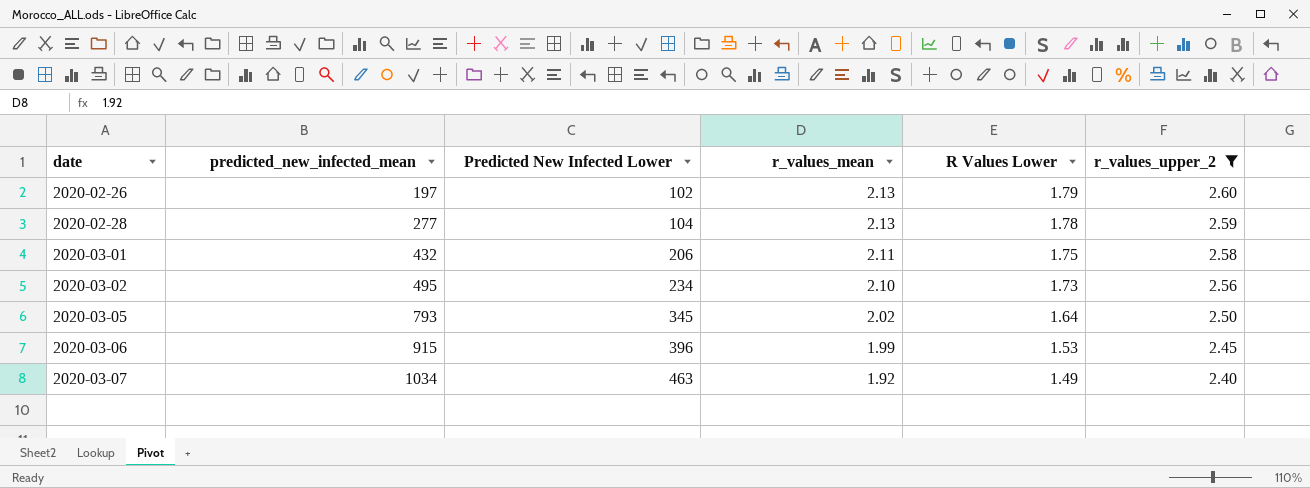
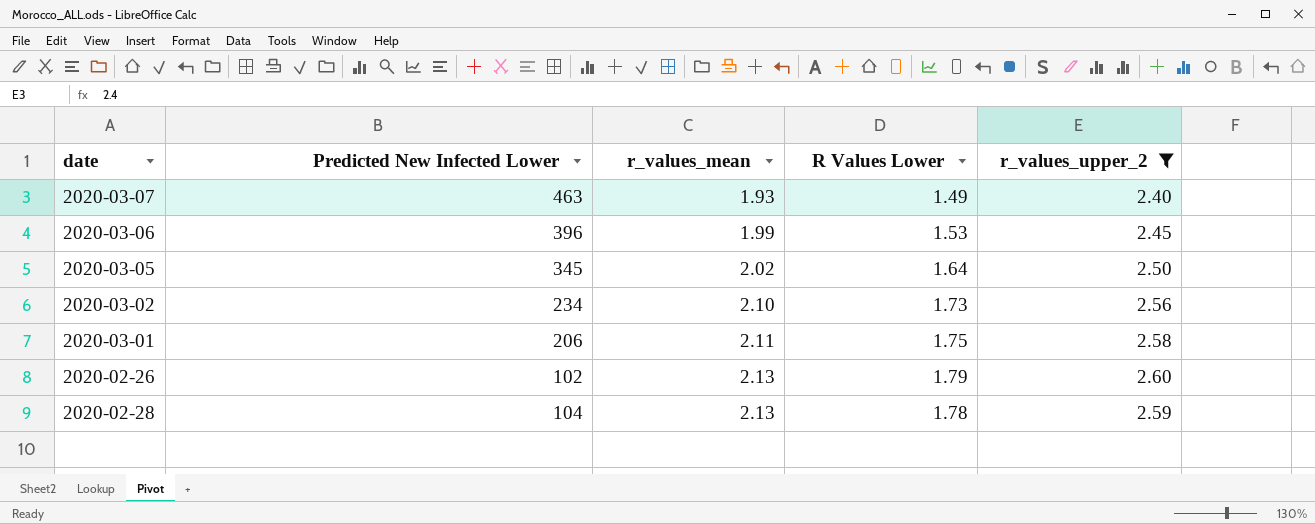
row order: date ascending -> r_values_mean ascending
column predicted_new_infected_mean | position: 2 -> none
2020-03-07 | r_values_mean: 1.92 -> 1.93

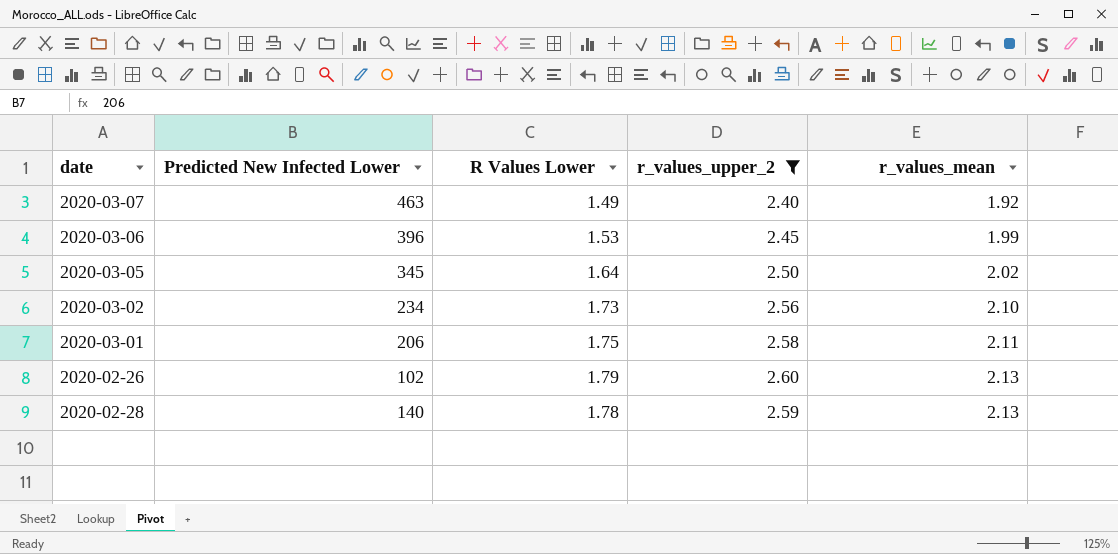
column r_values_mean | position: 3 -> 5
2020-03-07 | r_values_mean: 1.93 -> 1.92
2020-02-28 | Predicted New Infected Lower: 104 -> 140

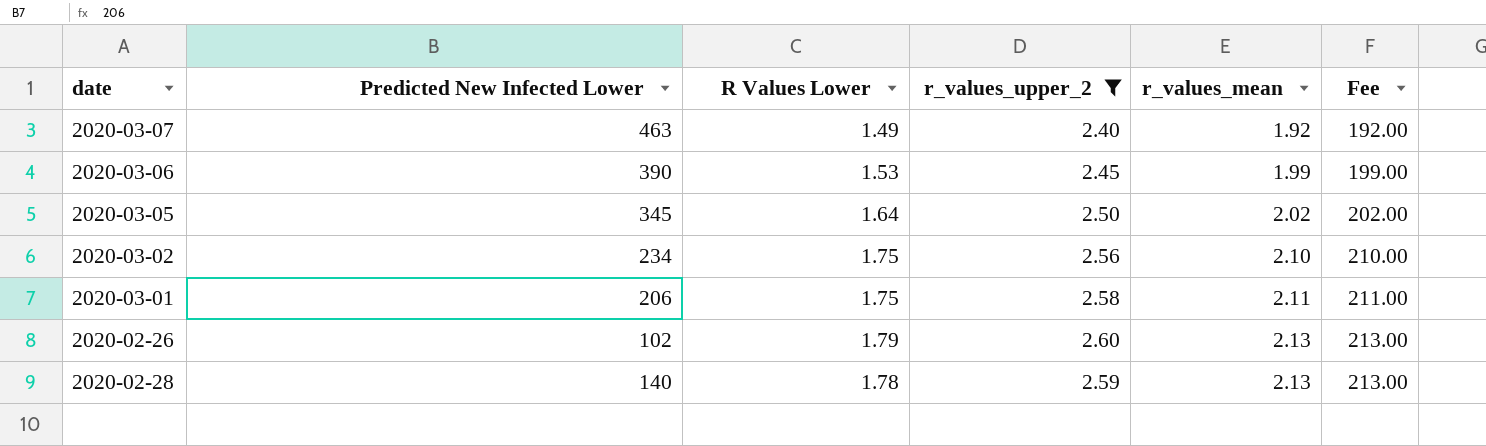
column Fee | formula: none -> [r_values_mean] * 100
2020-03-06 | Predicted New Infected Lower: 396 -> 390
2020-03-02 | R Values Lower: 1.73 -> 1.75

